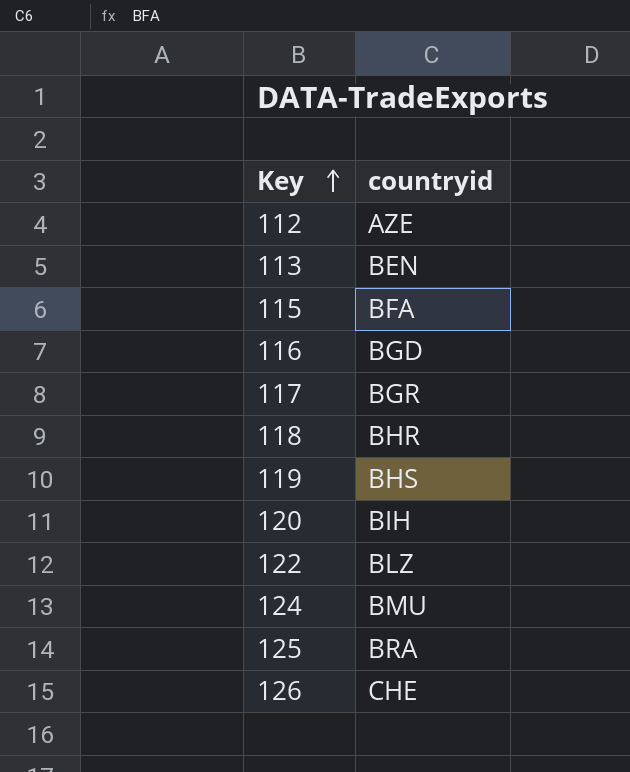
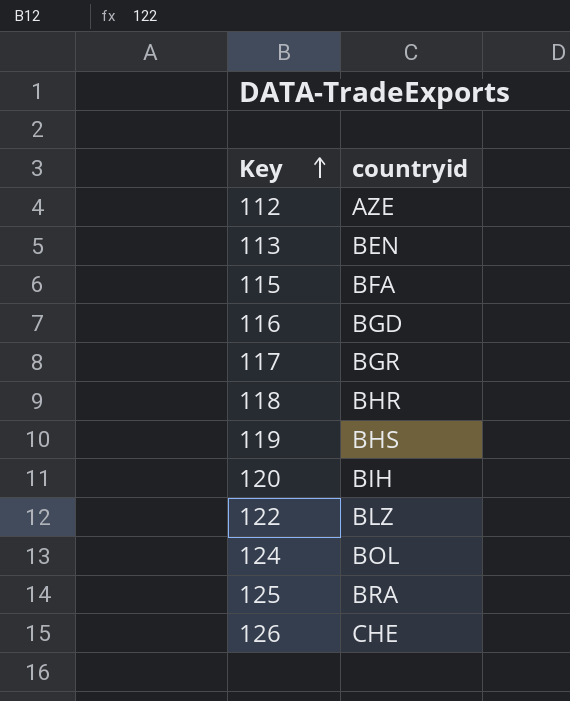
124 | countryid: BMU -> BOL

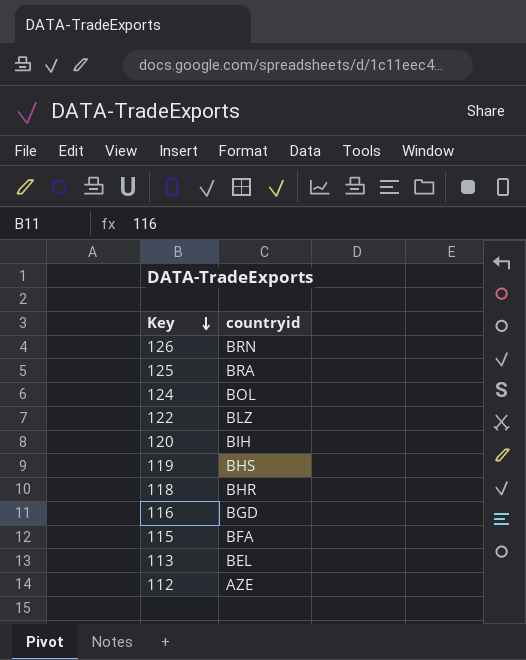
row order: Key ascending -> Key descending
row 117: BGR -> none
126 | countryid: CHE -> BRN
113 | countryid: BEN -> BEL

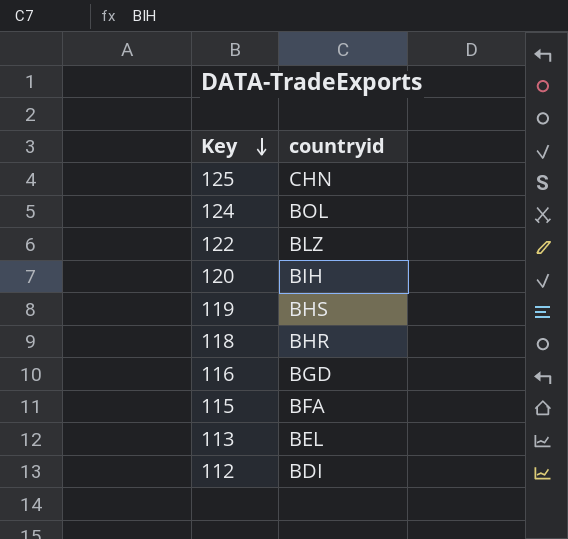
row 126: BRN -> none
125 | countryid: BRA -> CHN
112 | countryid: AZE -> BDI

